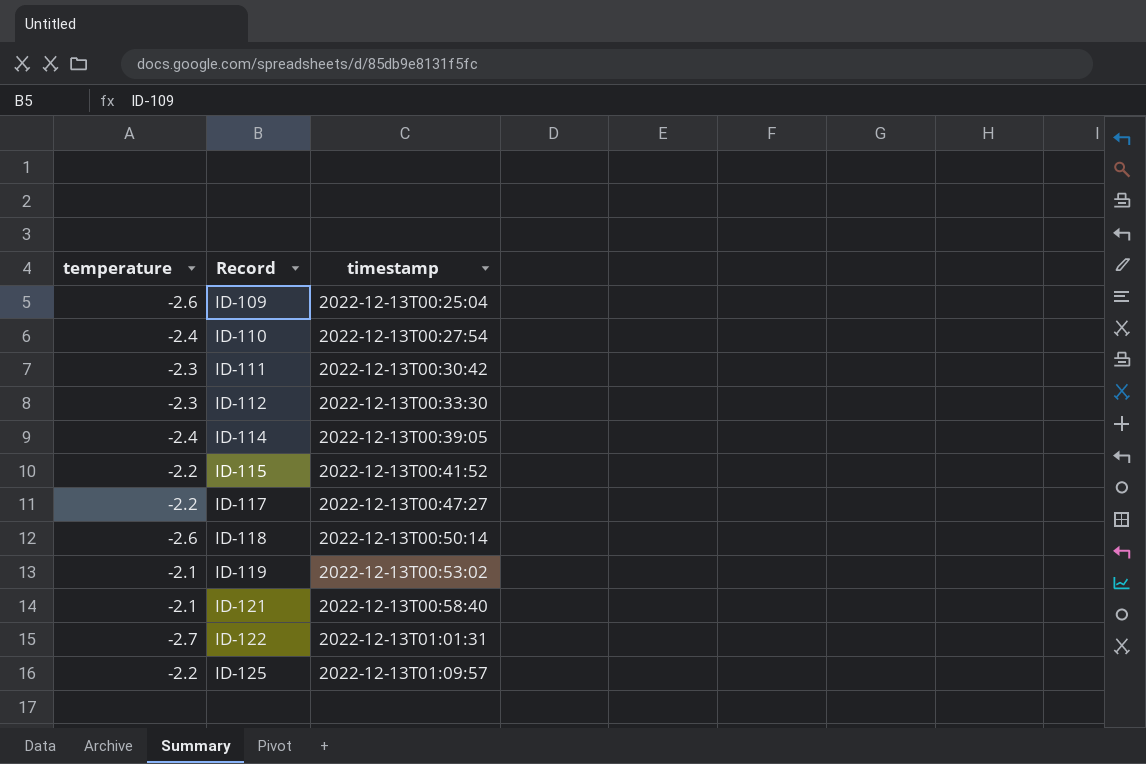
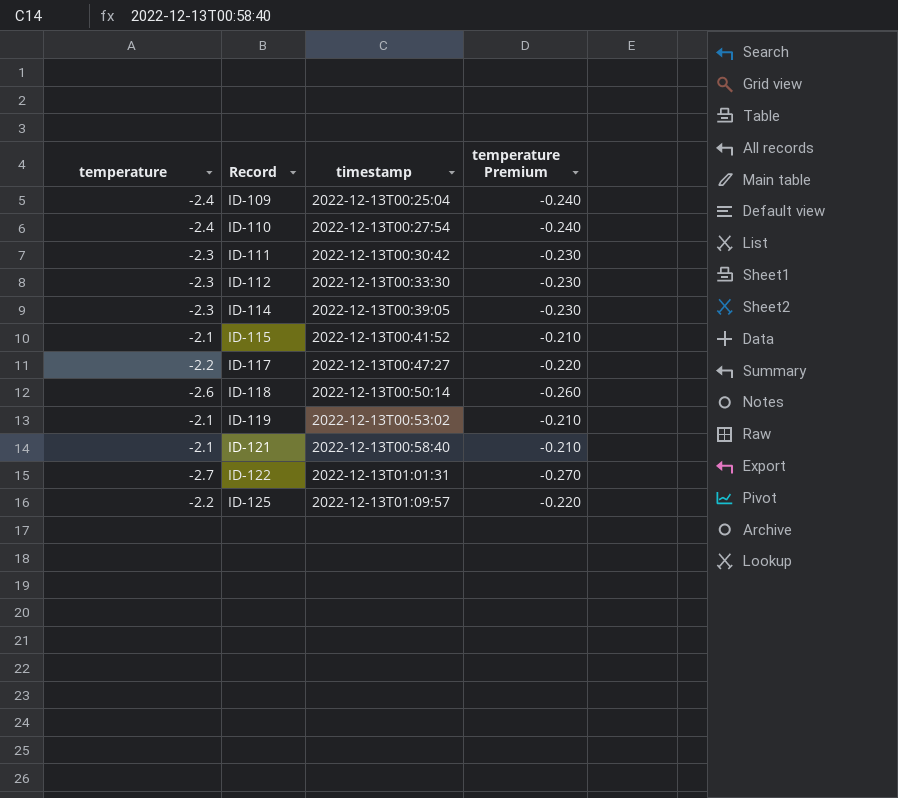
column temperature Premium | formula: none -> [temperature] * 0.1
ID-109 | temperature: -2.6 -> -2.4
ID-114 | temperature: -2.4 -> -2.3
ID-115 | temperature: -2.2 -> -2.1

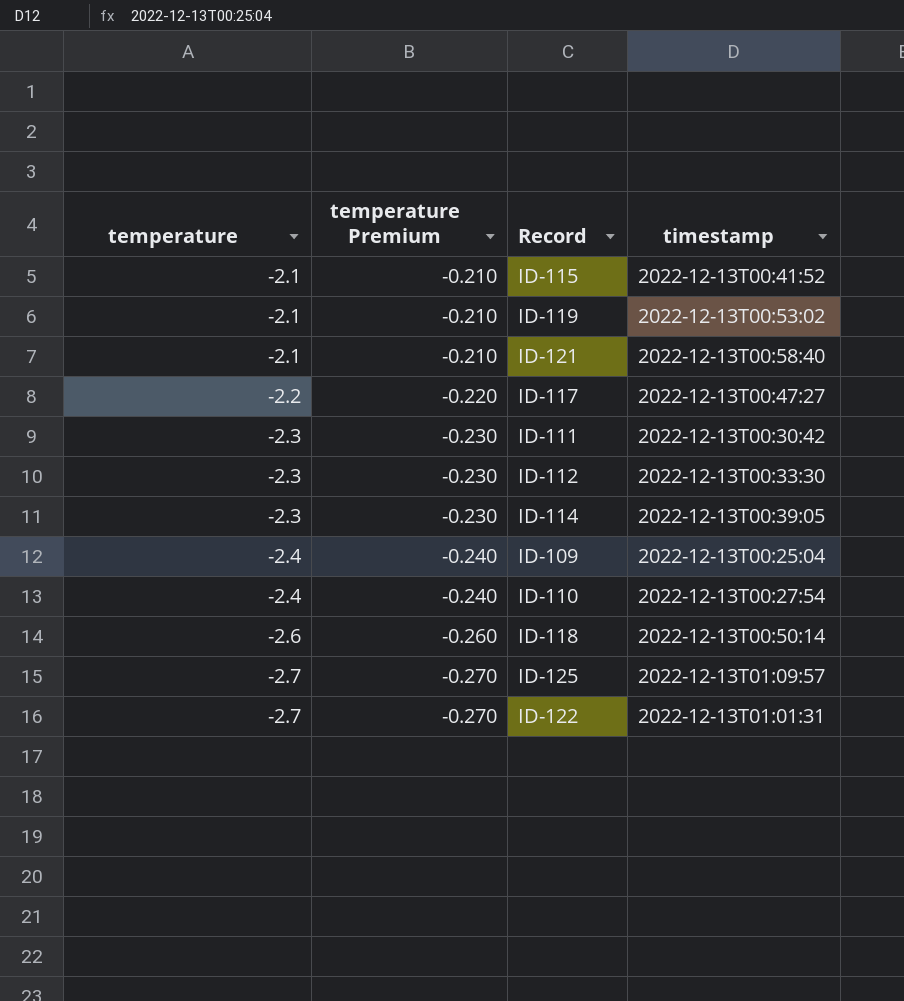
row order: Record ascending -> temperature descending
column temperature Premium | position: 4 -> 2
ID-125 | temperature: -2.2 -> -2.7
ID-125 | temperature Premium: -0.220 -> -0.270

